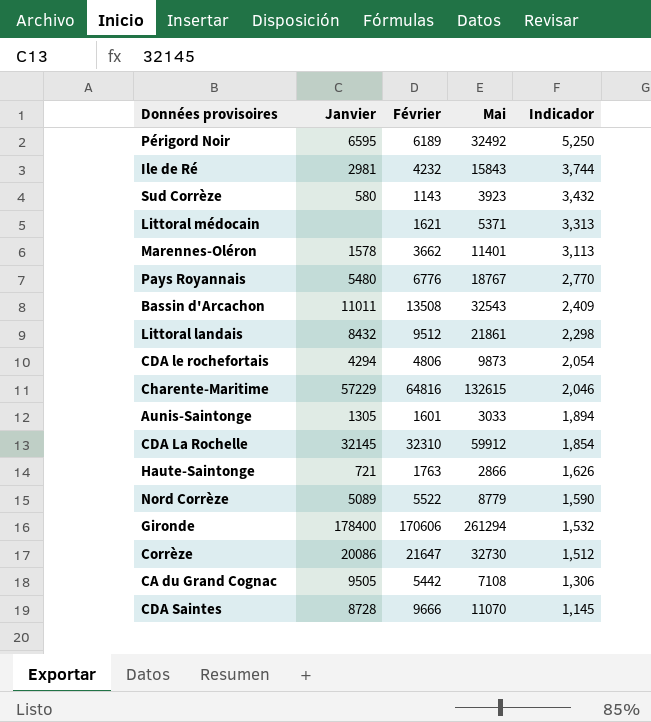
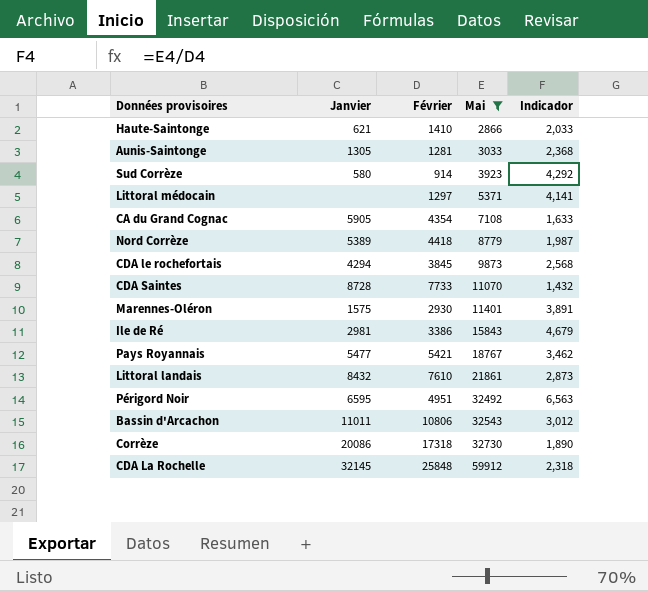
filter: none -> Mai <= 59912
row order: Indicador descending -> Mai ascending
Haute-Saintonge | Janvier: 721 -> 621
Haute-Saintonge | Février: 1763 -> 1410
Haute-Saintonge | Indicador: 1,626 -> 2,033
Aunis-Saintonge | Février: 1601 -> 1281
Aunis-Saintonge | Indicador: 1,894 -> 2,368
Sud Corrèze | Février: 1143 -> 914
Sud Corrèze | Indicador: 3,432 -> 4,292
Littoral médocain | Février: 1621 -> 1297
Littoral médocain | Indicador: 3,313 -> 4,141
CA du Grand Cognac | Janvier: 9505 -> 5905
CA du Grand Cognac | Février: 5442 -> 4354
CA du Grand Cognac | Indicador: 1,306 -> 1,633
Nord Corrèze | Janvier: 5089 -> 5389
Nord Corrèze | Février: 5522 -> 4418
Nord Corrèze | Indicador: 1,590 -> 1,987
CDA le rochefortais | Février: 4806 -> 3845
CDA le rochefortais | Indicador: 2,054 -> 2,568
CDA Saintes | Février: 9666 -> 7733
CDA Saintes | Indicador: 1,145 -> 1,432
Marennes-Oléron | Janvier: 1578 -> 1575
Marennes-Oléron | Février: 3662 -> 2930
Marennes-Oléron | Indicador: 3,113 -> 3,891
Ile de Ré | Février: 4232 -> 3386
Ile de Ré | Indicador: 3,744 -> 4,679
Pays Royannais | Janvier: 5480 -> 5477
Pays Royannais | Février: 6776 -> 5421
Pays Royannais | Indicador: 2,770 -> 3,462
Littoral landais | Février: 9512 -> 7610
Littoral landais | Indicador: 2,298 -> 2,873
Périgord Noir | Février: 6189 -> 4951
Périgord Noir | Indicador: 5,250 -> 6,563
Bassin d'Arcachon | Février: 13508 -> 10806
Bassin d'Arcachon | Indicador: 2,409 -> 3,012
Corrèze | Février: 21647 -> 17318
Corrèze | Indicador: 1,512 -> 1,890
CDA La Rochelle | Février: 32310 -> 25848
CDA La Rochelle | Indicador: 1,854 -> 2,318

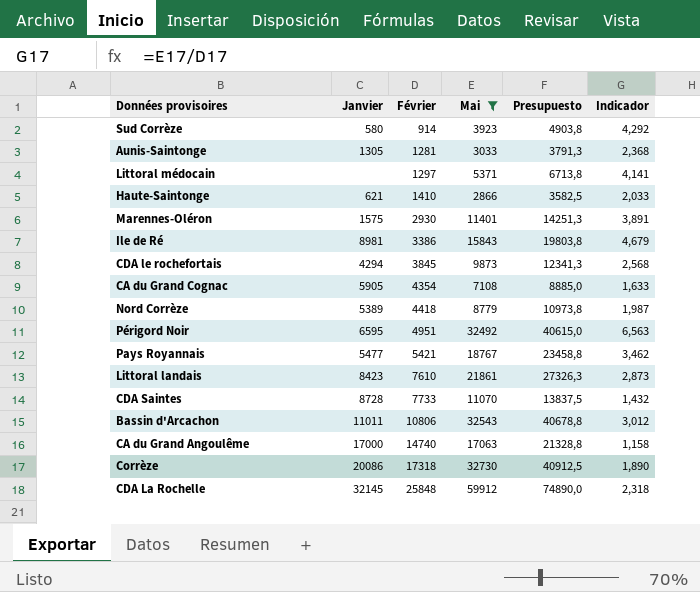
row order: Mai ascending -> Février ascending
column Presupuesto | formula: none -> [Mai] * 1,25
Ile de Ré | Janvier: 2981 -> 8981
Littoral landais | Janvier: 8432 -> 8423
row CA du Grand Angoulême: none -> 17000 | 14740 | 17063 | 21328,8 | 1,158

